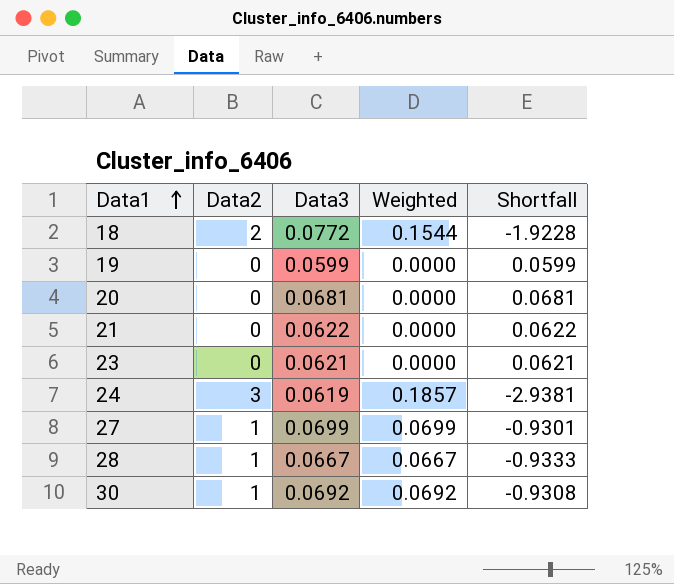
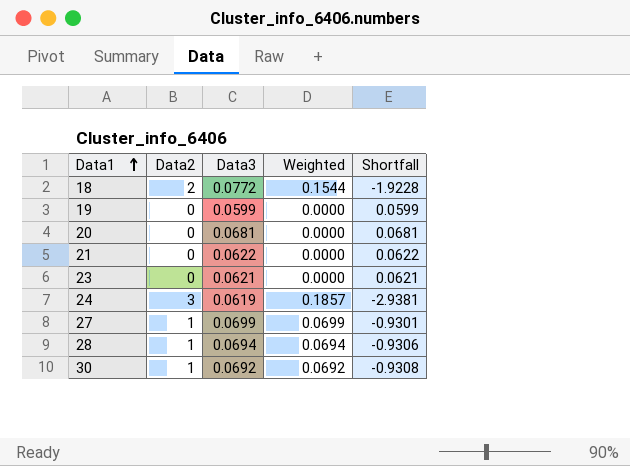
28 | Data3: 0.0667 -> 0.0694
28 | Weighted: 0.0667 -> 0.0694
28 | Shortfall: -0.9333 -> -0.9306

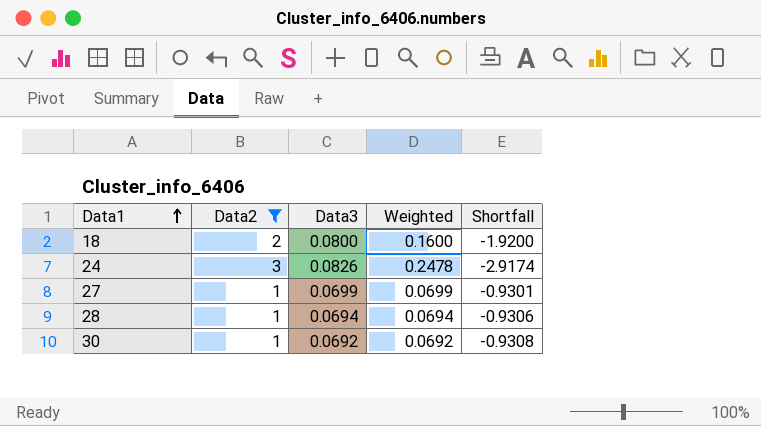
filter: none -> Data2 != 0
18 | Data3: 0.0772 -> 0.0800
18 | Weighted: 0.1544 -> 0.1600
18 | Shortfall: -1.9228 -> -1.9200
24 | Data3: 0.0619 -> 0.0826
24 | Weighted: 0.1857 -> 0.2478
24 | Shortfall: -2.9381 -> -2.9174

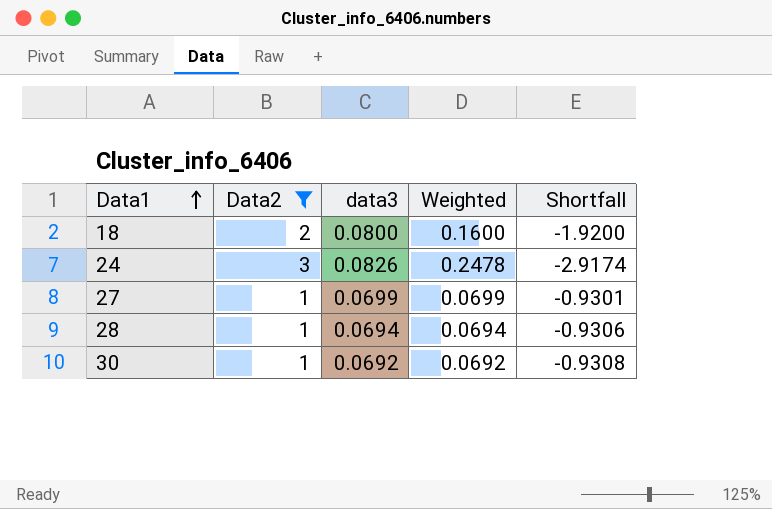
column name: Data3 -> data3

